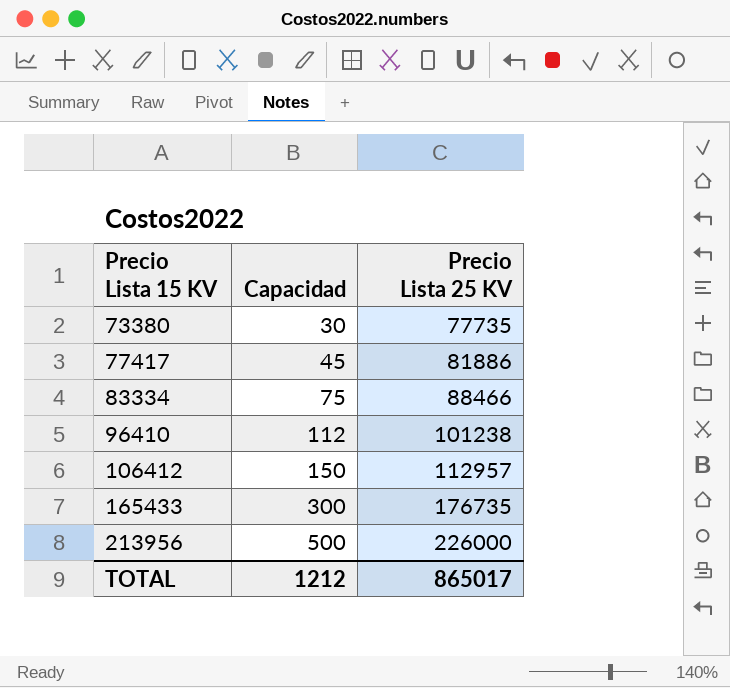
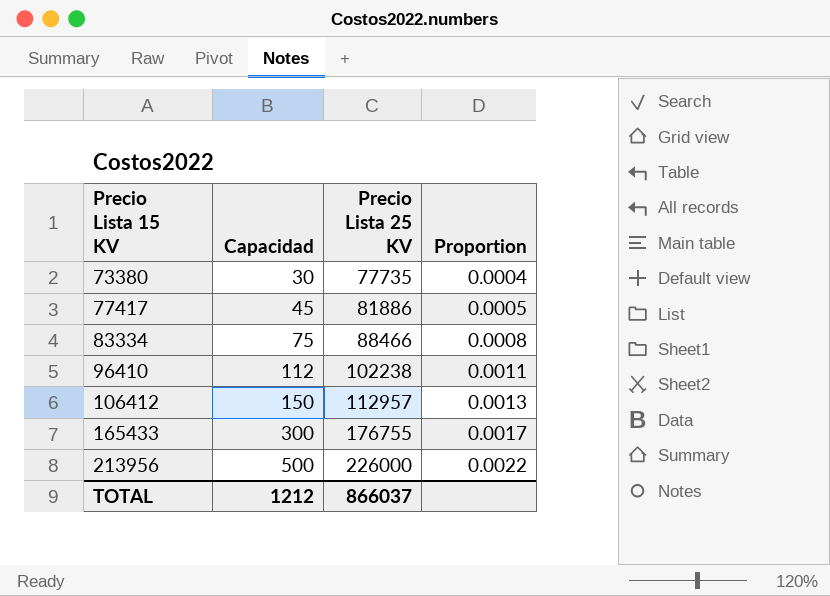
column Proportion | formula: none -> [Capacidad] / [Precio Lista 25 KV]
96410 | Precio Lista 25 KV: 101238 -> 102238
165433 | Precio Lista 25 KV: 176735 -> 176755
TOTAL | Precio Lista 25 KV: 865017 -> 866037

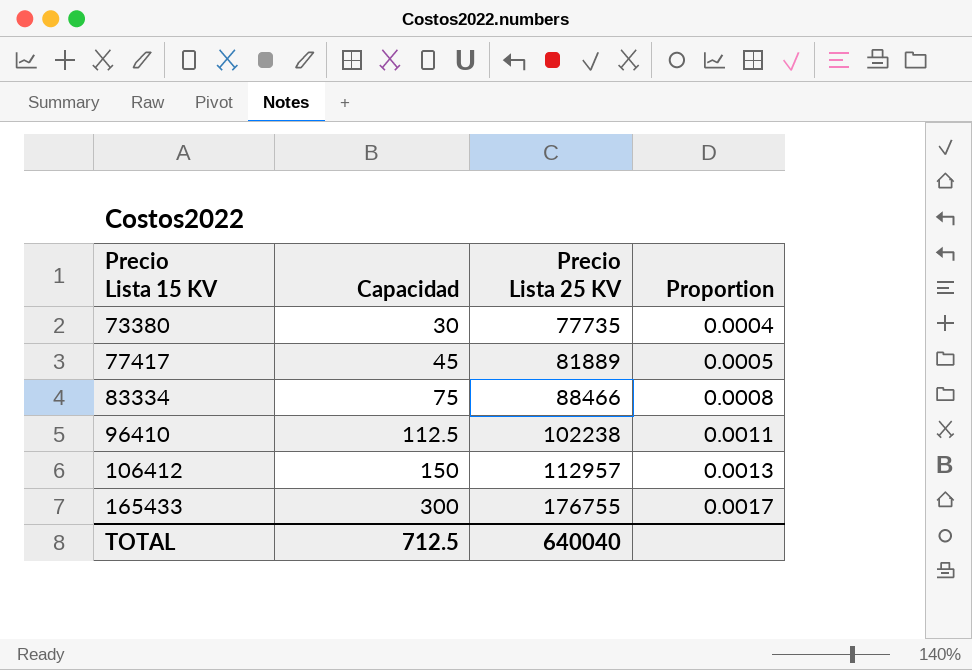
row 213956: 500 | 226000 | 0.0022 -> none
77417 | Precio Lista 25 KV: 81886 -> 81889
96410 | Capacidad: 112 -> 112.5
TOTAL | Capacidad: 1212 -> 712.5
TOTAL | Precio Lista 25 KV: 866037 -> 640040

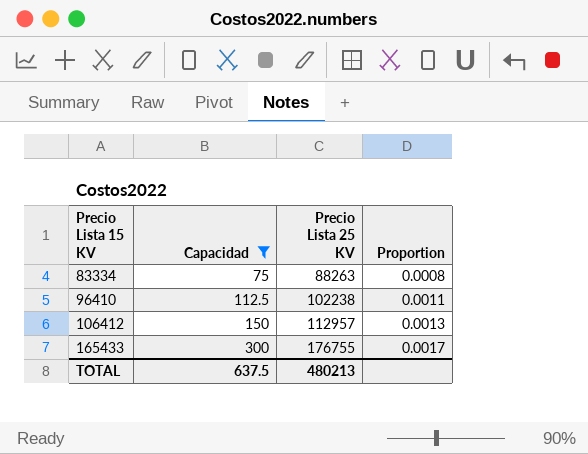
filter: none -> Capacidad >= 75
83334 | Precio Lista 25 KV: 88466 -> 88263
TOTAL | Capacidad: 712.5 -> 637.5
TOTAL | Precio Lista 25 KV: 640040 -> 480213

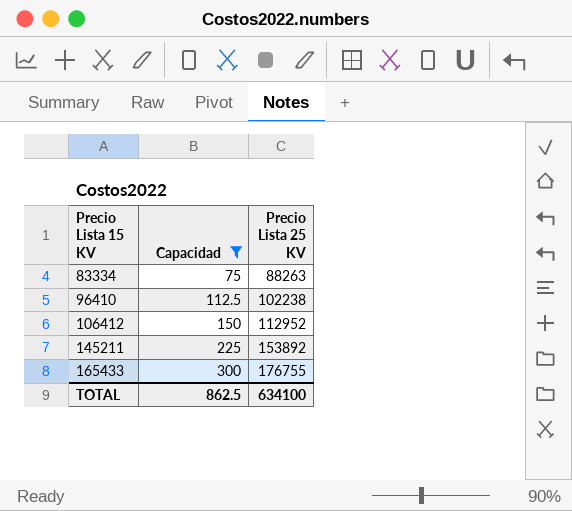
column Proportion | formula: [Capacidad] / [Precio Lista 25 KV] -> none
106412 | Precio Lista 25 KV: 112957 -> 112952
row 145211: none -> 225 | 153892
TOTAL | Capacidad: 637.5 -> 862.5
TOTAL | Precio Lista 25 KV: 480213 -> 634100

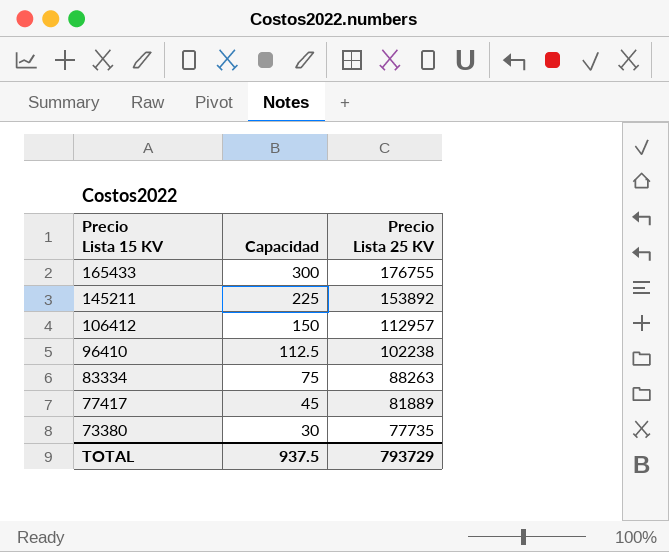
filter: Capacidad >= 75 -> none
row order: Precio Lista 15 KV ascending -> Precio Lista 15 KV descending
106412 | Precio Lista 25 KV: 112952 -> 112957
TOTAL | Capacidad: 862.5 -> 937.5
TOTAL | Precio Lista 25 KV: 634100 -> 793729

